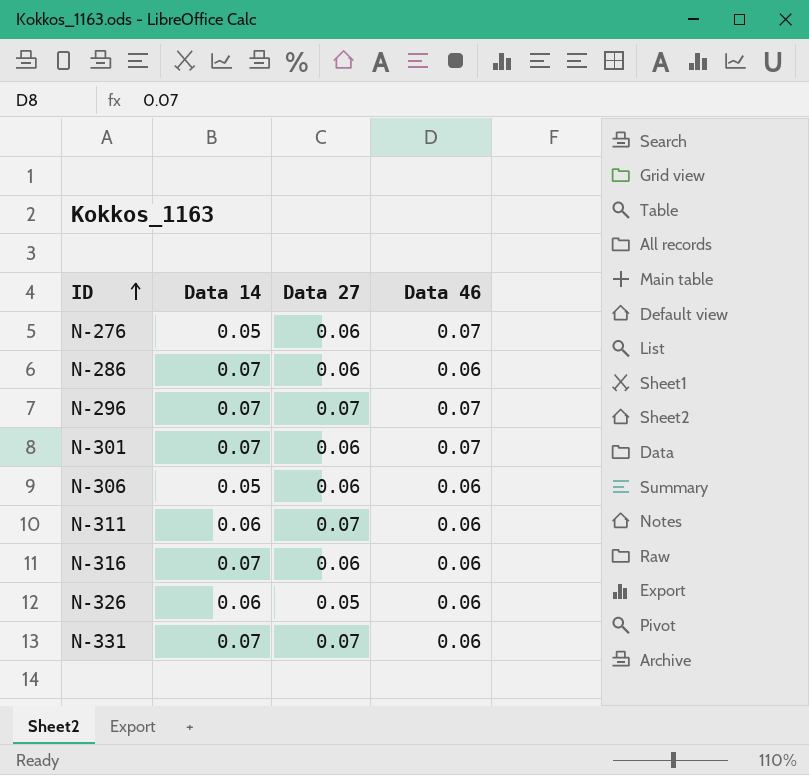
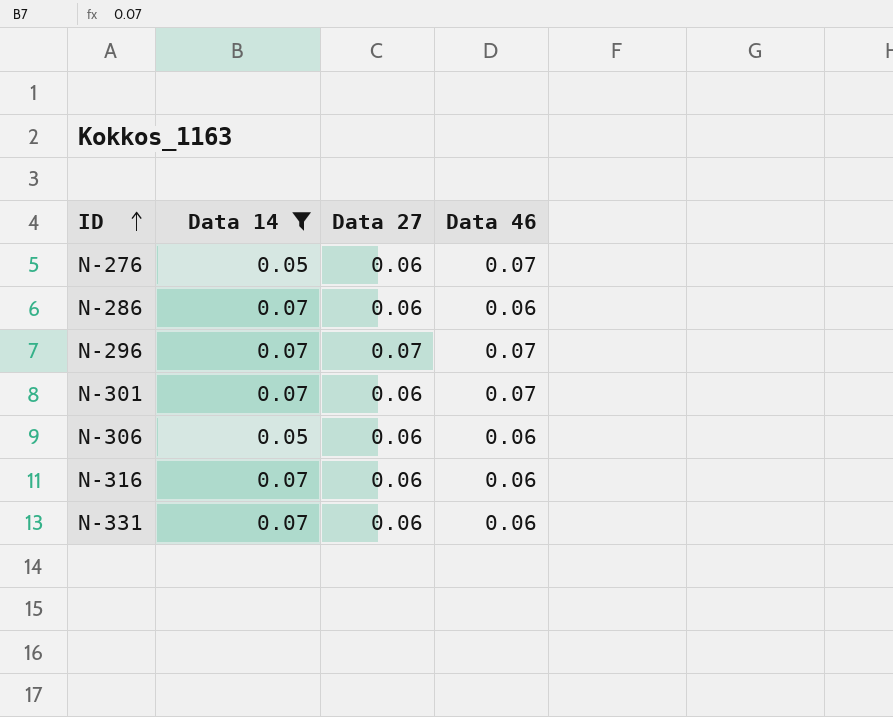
filter: none -> Data 14 != 0.06
N-331 | Data 27: 0.07 -> 0.06

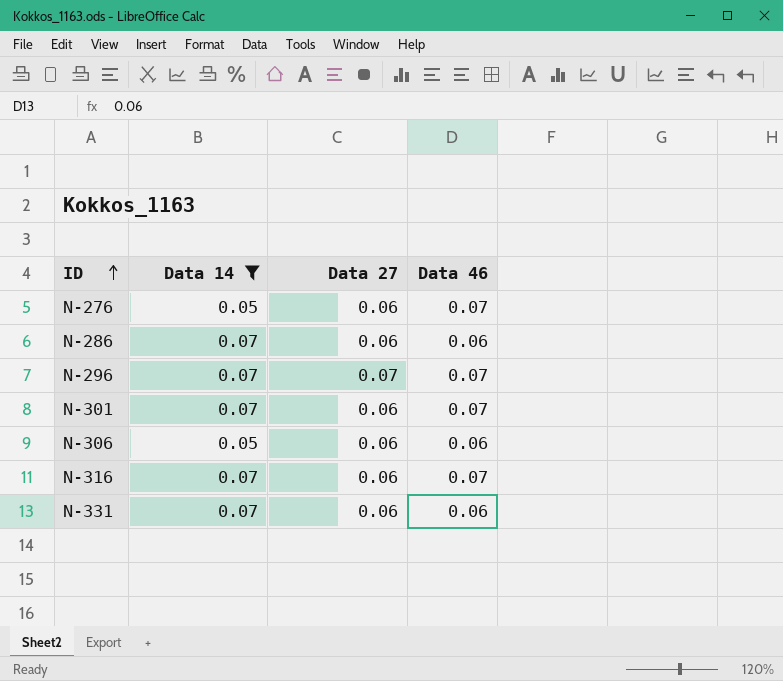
N-316 | Data 46: 0.06 -> 0.07

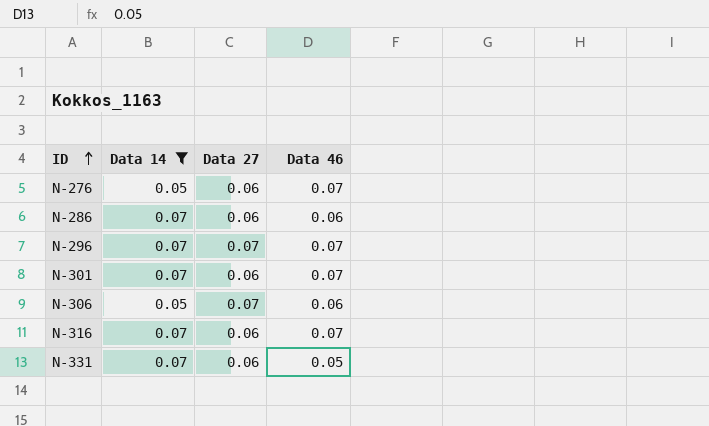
N-306 | Data 27: 0.06 -> 0.07
N-331 | Data 46: 0.06 -> 0.05

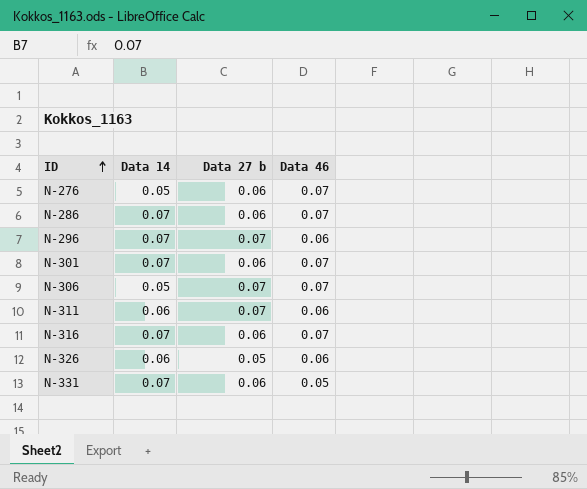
filter: Data 14 != 0.06 -> none
column name: Data 27 -> Data 27 b
N-286 | Data 46: 0.06 -> 0.07
N-296 | Data 46: 0.07 -> 0.06
N-306 | Data 46: 0.06 -> 0.07

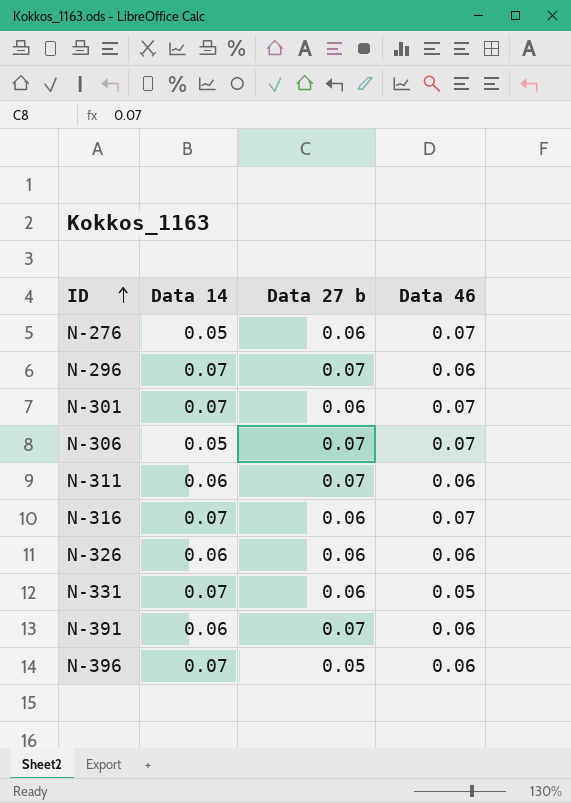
row N-286: 0.07 | 0.06 | 0.07 -> none
N-326 | Data 27 b: 0.05 -> 0.06
row N-391: none -> 0.06 | 0.07 | 0.06
row N-396: none -> 0.07 | 0.05 | 0.06

